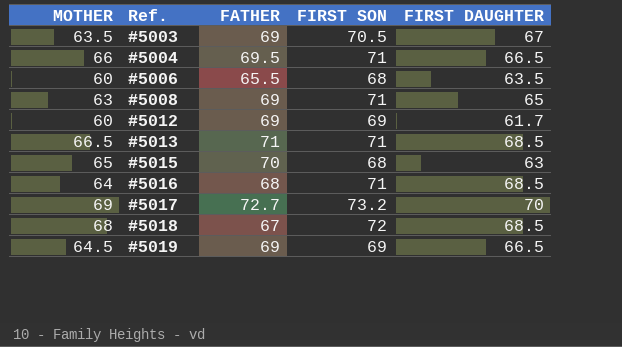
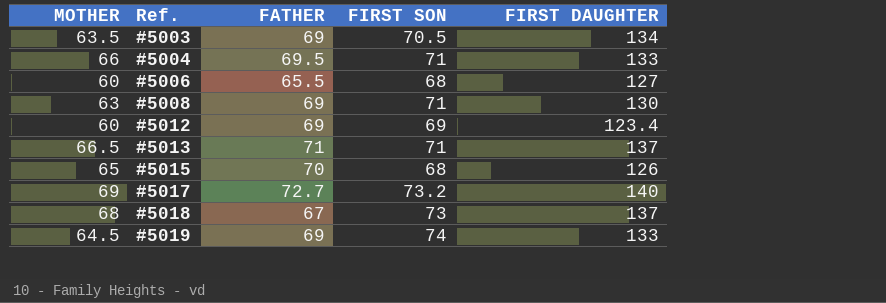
row #5016: 64 | 68 | 71 | 68.5 -> none
#5003 | FIRST DAUGHTER: 67 -> 134
#5004 | FIRST DAUGHTER: 66.5 -> 133
#5006 | FIRST DAUGHTER: 63.5 -> 127
#5008 | FIRST DAUGHTER: 65 -> 130
#5012 | FIRST DAUGHTER: 61.7 -> 123.4
#5013 | FIRST DAUGHTER: 68.5 -> 137
#5015 | FIRST DAUGHTER: 63 -> 126
#5017 | FIRST DAUGHTER: 70 -> 140
#5018 | FIRST SON: 72 -> 73
#5018 | FIRST DAUGHTER: 68.5 -> 137
#5019 | FIRST SON: 69 -> 74
#5019 | FIRST DAUGHTER: 66.5 -> 133

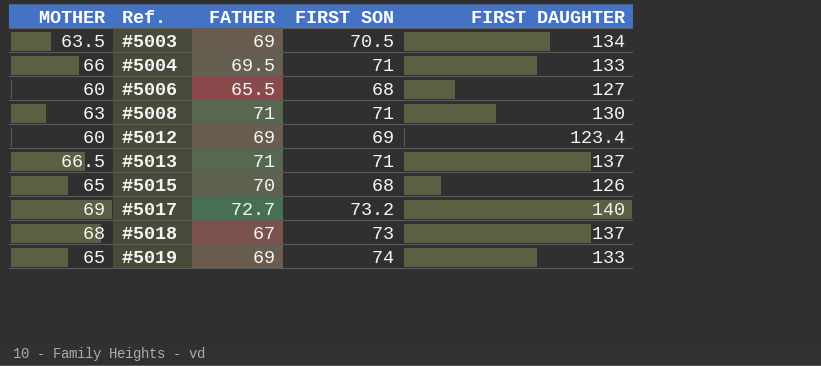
#5008 | FATHER: 69 -> 71
#5019 | MOTHER: 64.5 -> 65

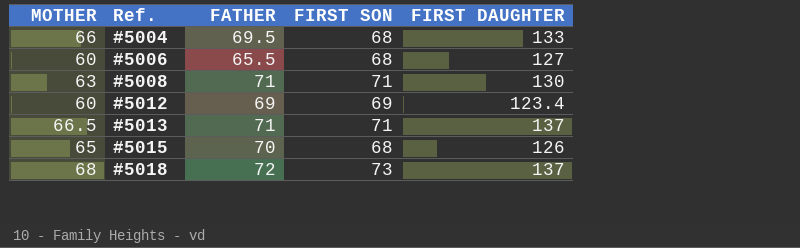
row #5003: 63.5 | 69 | 70.5 | 134 -> none
row #5017: 69 | 72.7 | 73.2 | 140 -> none
row #5019: 65 | 69 | 74 | 133 -> none
#5004 | FIRST SON: 71 -> 68
#5018 | FATHER: 67 -> 72

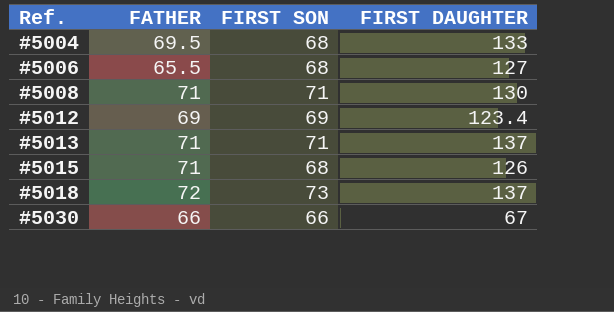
column MOTHER | position: 1 -> none
#5015 | FATHER: 70 -> 71
row #5030: none -> 66 | 66 | 67

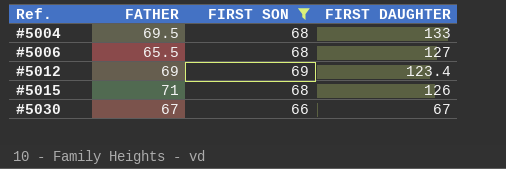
filter: none -> FIRST SON <= 69
#5030 | FATHER: 66 -> 67

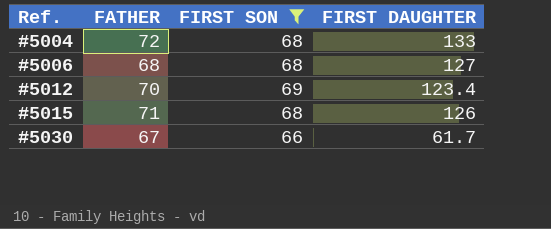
#5004 | FATHER: 69.5 -> 72
#5006 | FATHER: 65.5 -> 68
#5012 | FATHER: 69 -> 70
#5030 | FIRST DAUGHTER: 67 -> 61.7

